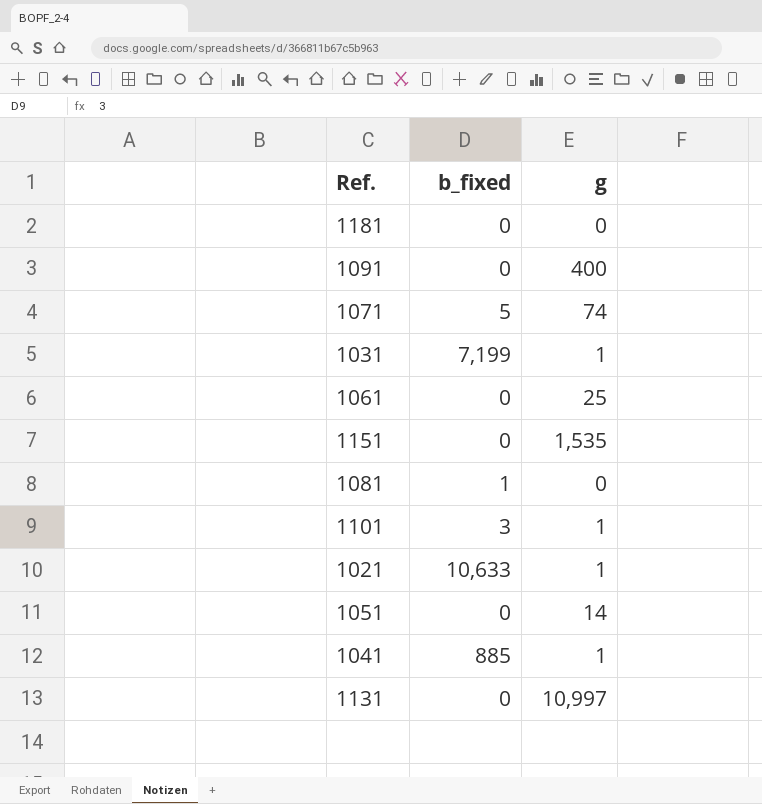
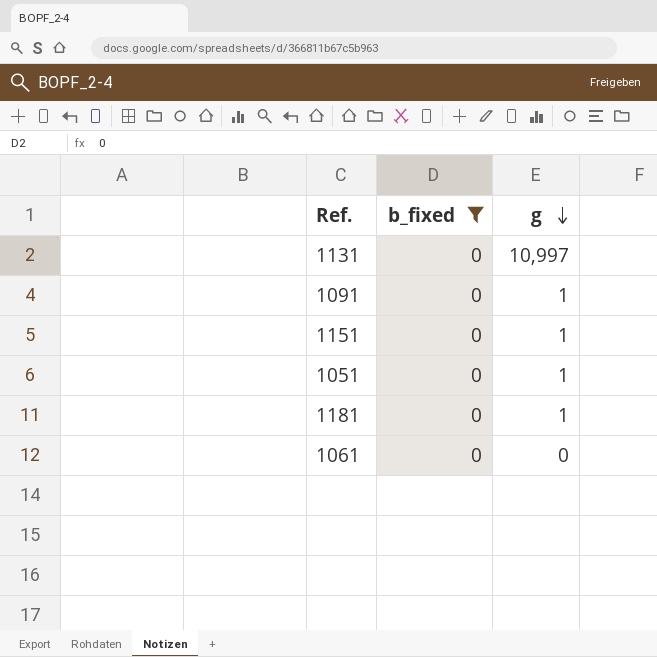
filter: none -> b_fixed = 0
row order: none -> g descending
1091 | g: 400 -> 1
1151 | g: 1,535 -> 1
1051 | g: 14 -> 1
1181 | g: 0 -> 1
1061 | g: 25 -> 0

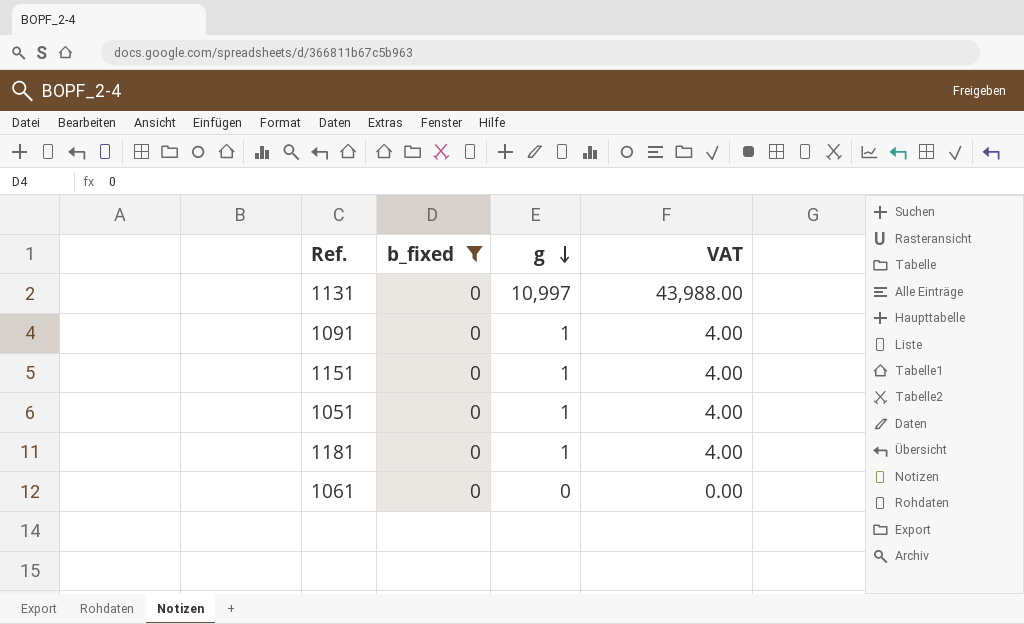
column VAT | formula: none -> [g] * 4

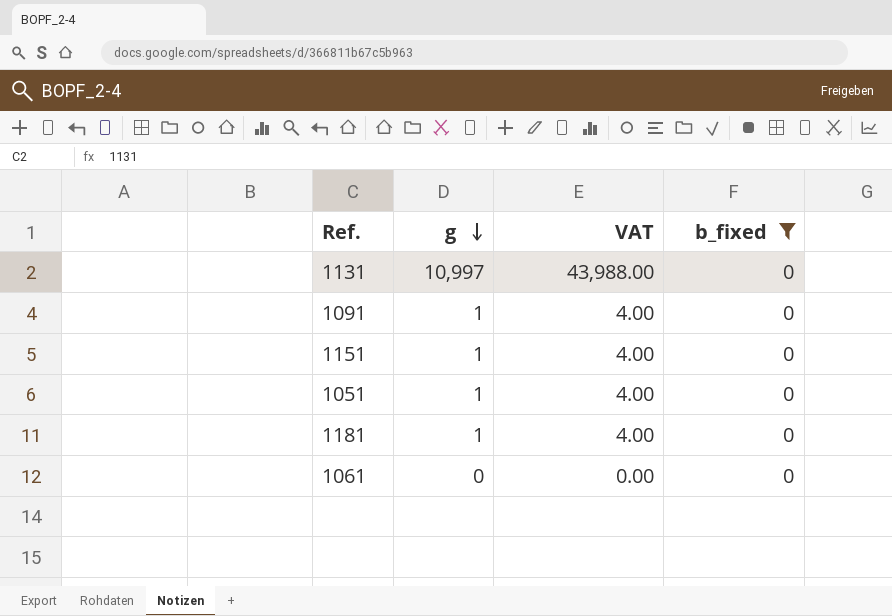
column b_fixed | position: 2 -> 4

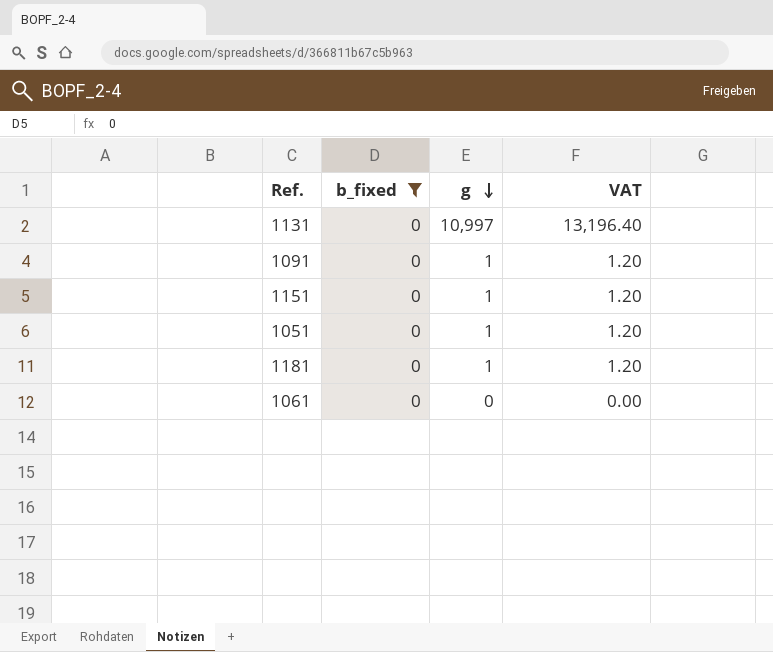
column b_fixed | position: 4 -> 2
column VAT | formula: [g] * 4 -> [g] * 1.2

